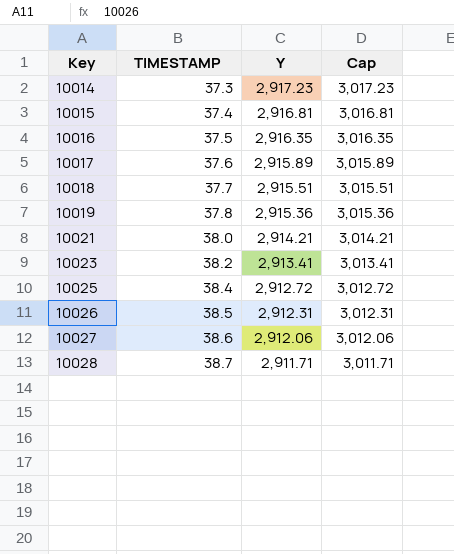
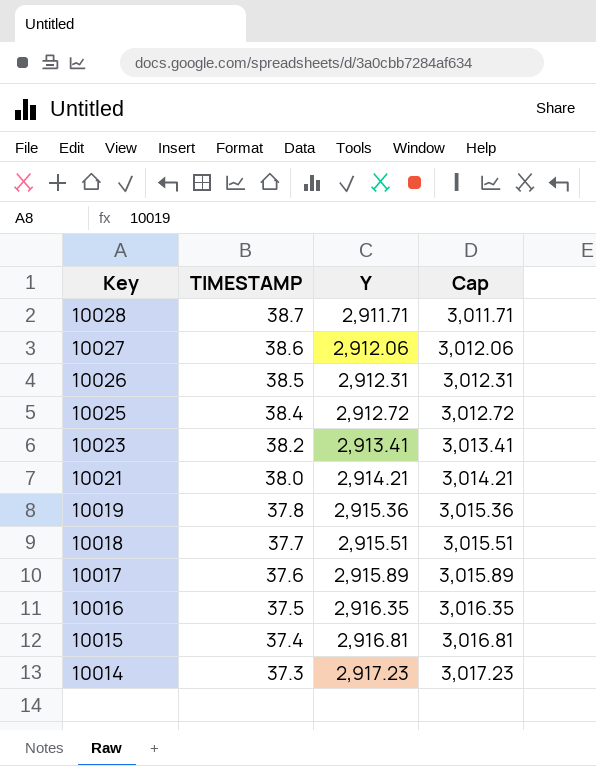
row order: Key ascending -> Key descending

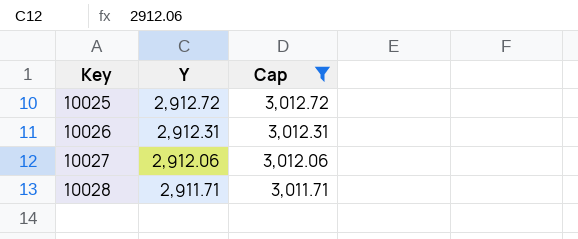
filter: none -> Cap <= 3,012.72
row order: Key descending -> Key ascending
column TIMESTAMP | position: 2 -> none

